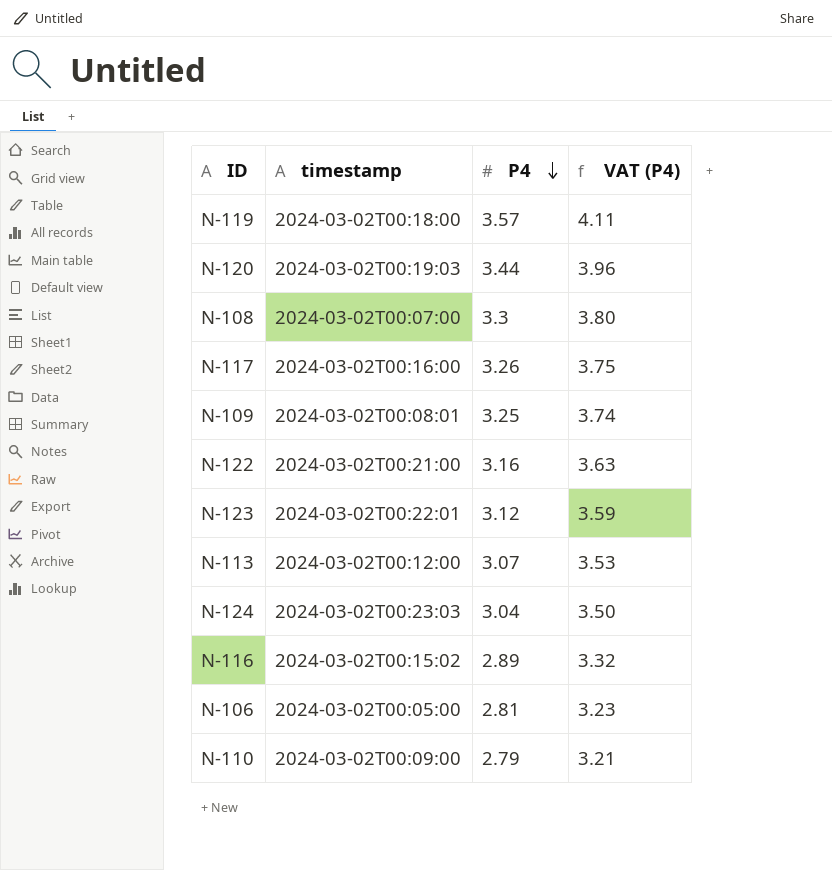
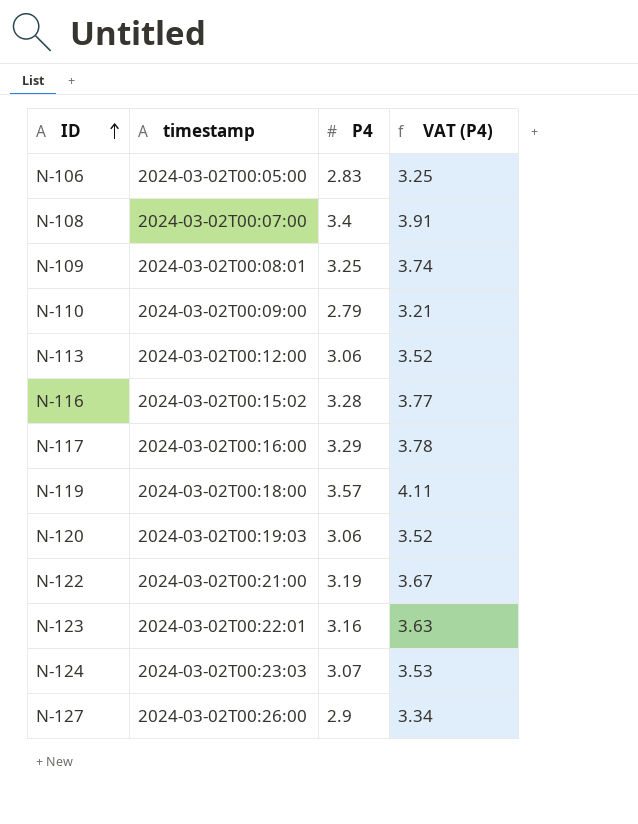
row order: P4 descending -> ID ascending
N-106 | P4: 2.81 -> 2.83
N-106 | VAT (P4): 3.23 -> 3.25
N-108 | P4: 3.3 -> 3.4
N-108 | VAT (P4): 3.80 -> 3.91
N-113 | P4: 3.07 -> 3.06
N-113 | VAT (P4): 3.53 -> 3.52
N-116 | P4: 2.89 -> 3.28
N-116 | VAT (P4): 3.32 -> 3.77
N-117 | P4: 3.26 -> 3.29
N-117 | VAT (P4): 3.75 -> 3.78
N-120 | P4: 3.44 -> 3.06
N-120 | VAT (P4): 3.96 -> 3.52
N-122 | P4: 3.16 -> 3.19
N-122 | VAT (P4): 3.63 -> 3.67
N-123 | P4: 3.12 -> 3.16
N-123 | VAT (P4): 3.59 -> 3.63
N-124 | P4: 3.04 -> 3.07
N-124 | VAT (P4): 3.50 -> 3.53
row N-127: none -> 2024-03-02T00:26:00 | 2.9 | 3.34

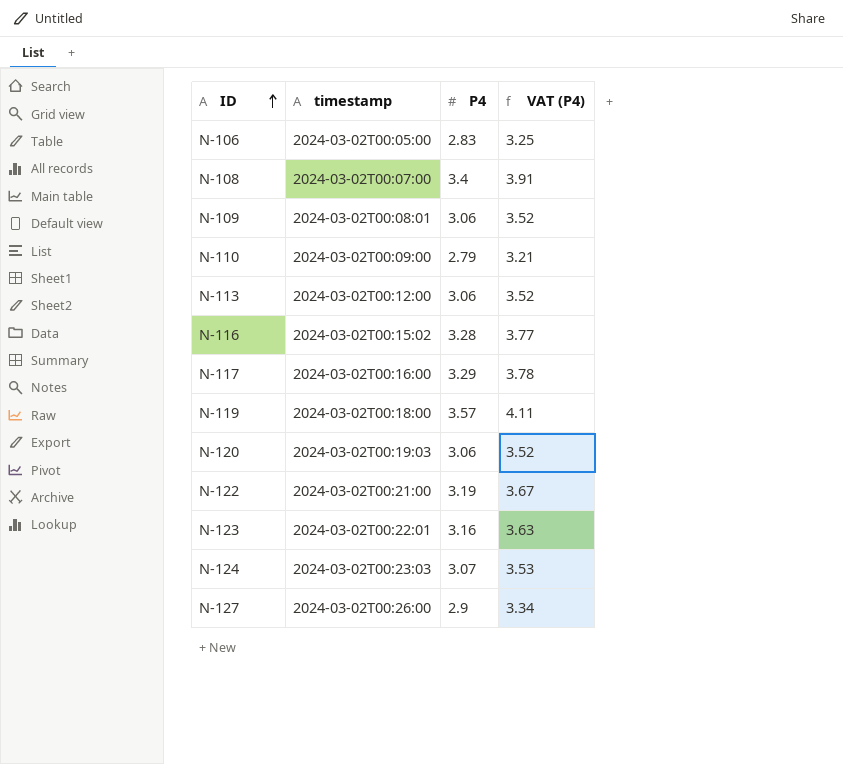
N-109 | P4: 3.25 -> 3.06
N-109 | VAT (P4): 3.74 -> 3.52

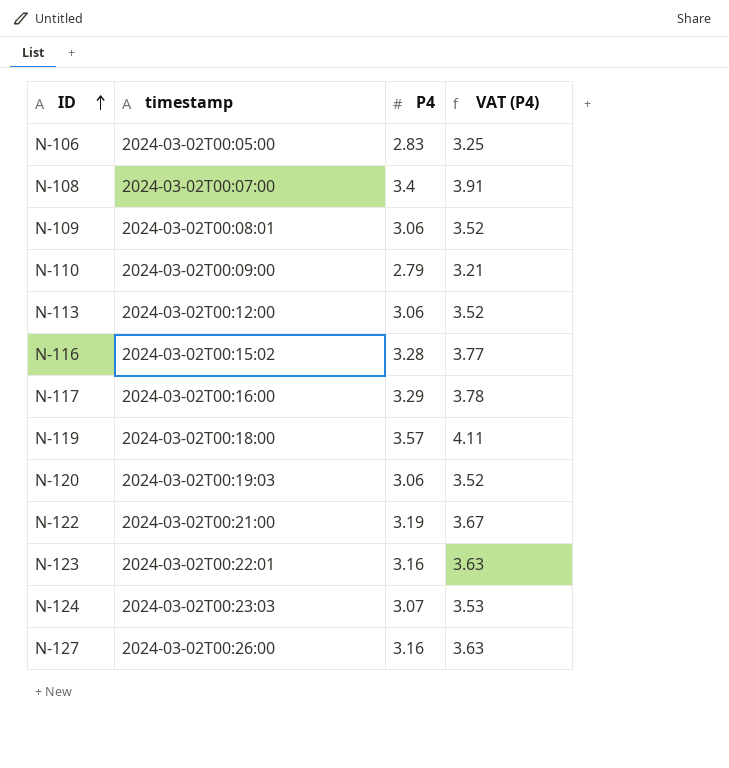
N-127 | P4: 2.9 -> 3.16
N-127 | VAT (P4): 3.34 -> 3.63

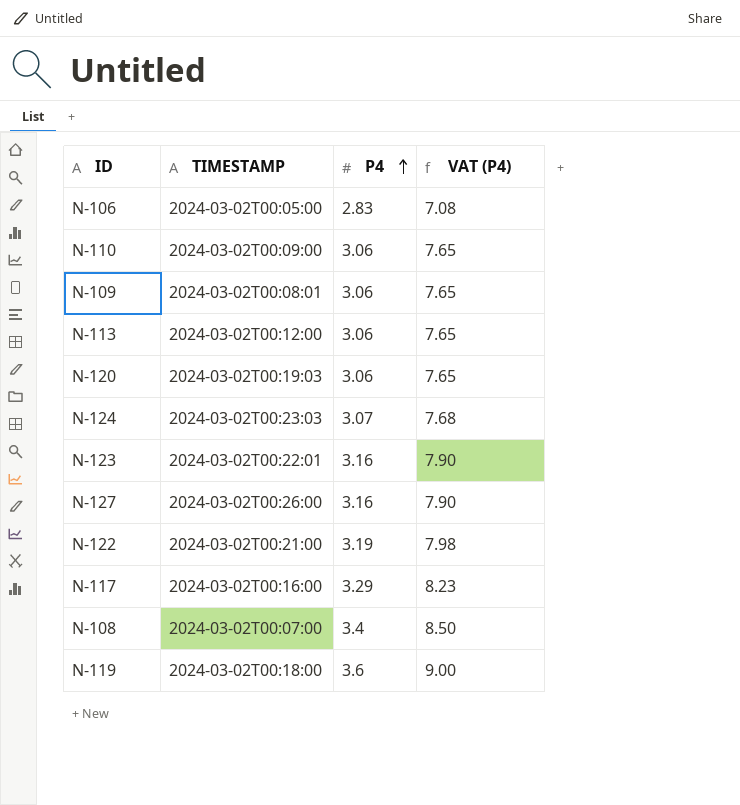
row order: ID ascending -> P4 ascending
column name: timestamp -> TIMESTAMP
column VAT (P4) | formula: [P4] * 1.15 -> [P4] * 2.5
row N-116: 2024-03-02T00:15:02 | 3.28 | 3.77 -> none
N-110 | P4: 2.79 -> 3.06
N-119 | P4: 3.57 -> 3.6

